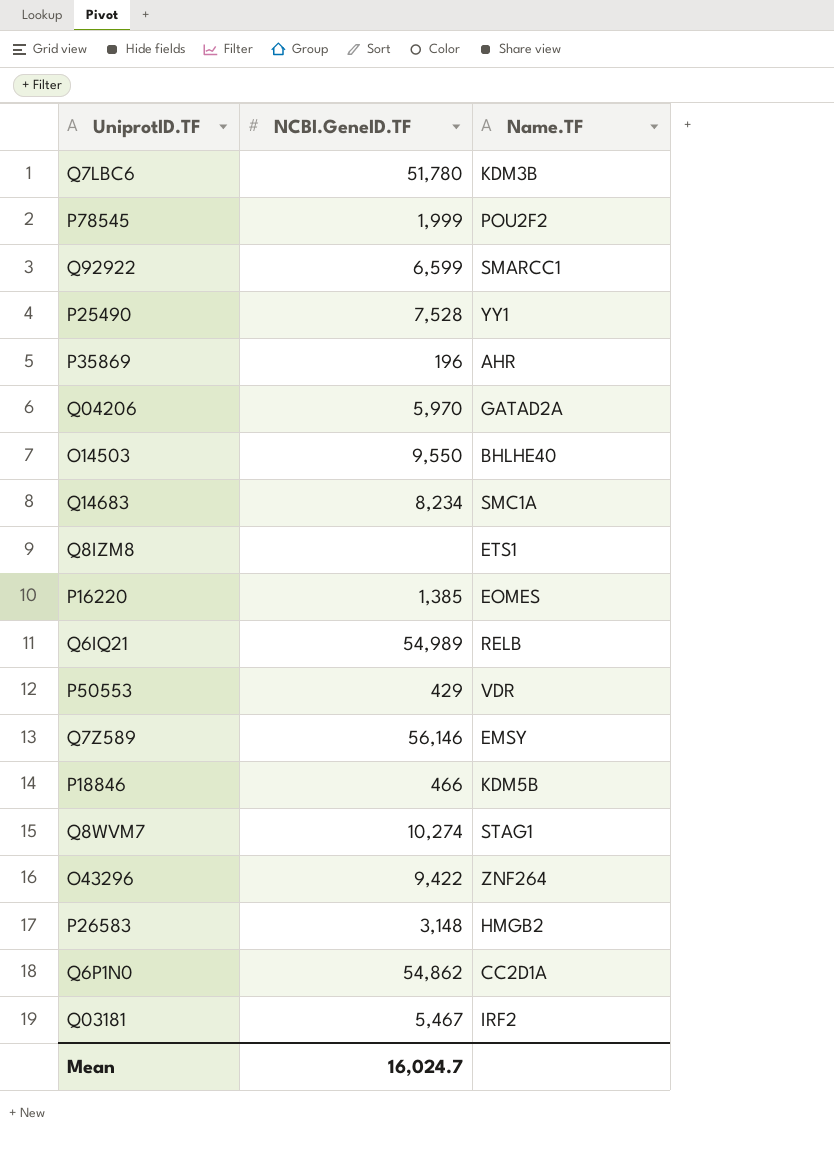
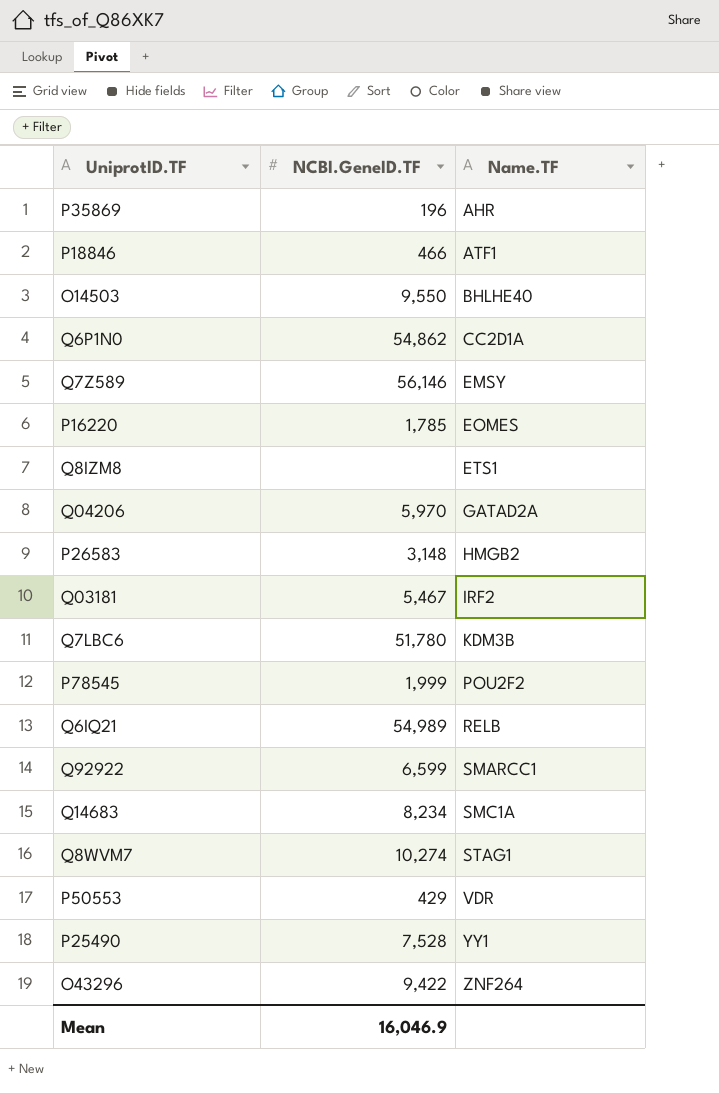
row order: none -> Name.TF ascending
P18846 | Name.TF: KDM5B -> ATF1
P16220 | NCBI.GeneID.TF: 1,385 -> 1,785
Mean | NCBI.GeneID.TF: 16,024.7 -> 16,046.9

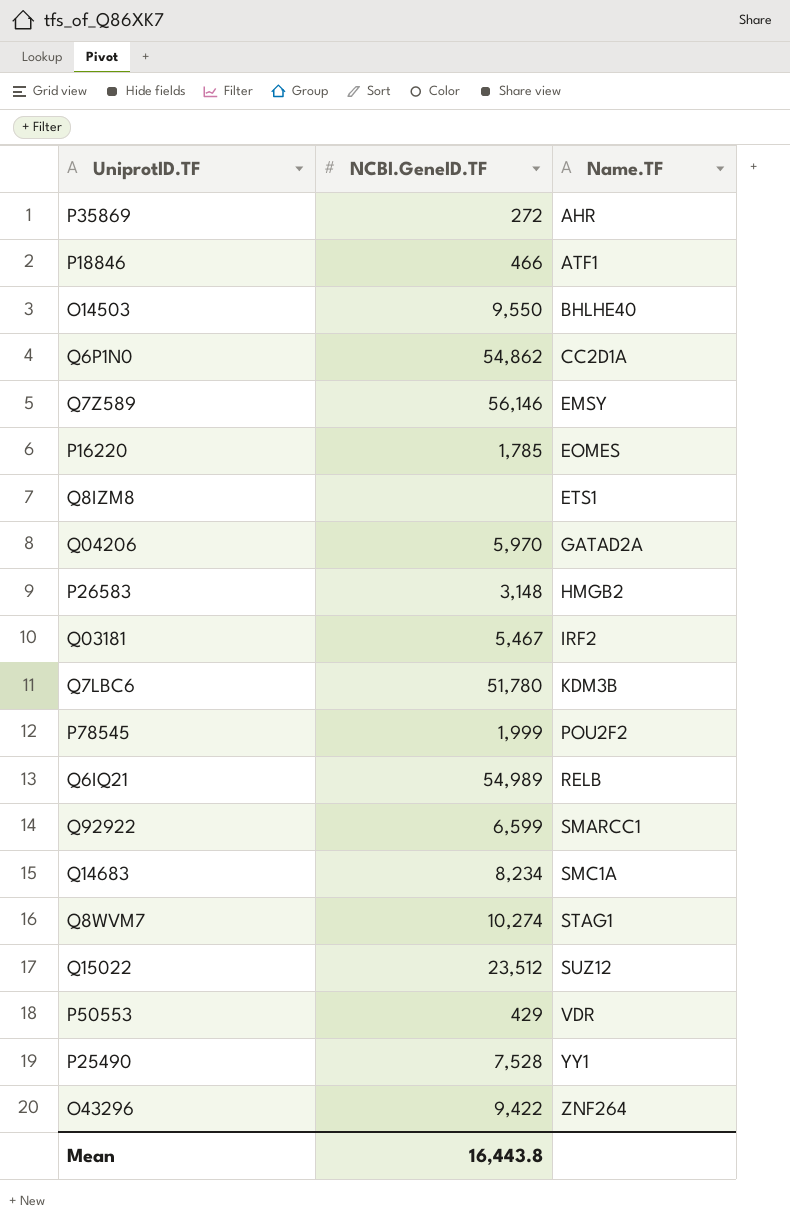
P35869 | NCBI.GeneID.TF: 196 -> 272
row Q15022: none -> 23,512 | SUZ12
Mean | NCBI.GeneID.TF: 16,046.9 -> 16,443.8

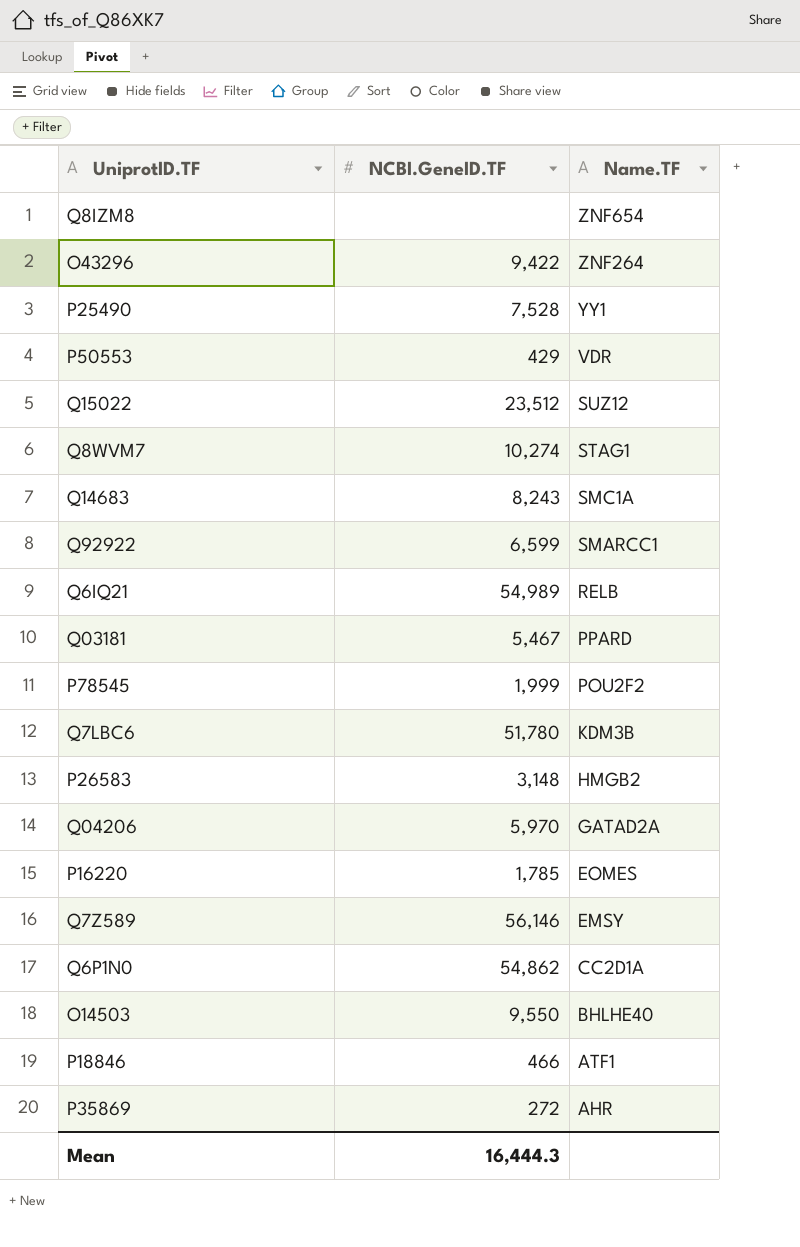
row order: Name.TF ascending -> Name.TF descending
Q8IZM8 | Name.TF: ETS1 -> ZNF654
Q14683 | NCBI.GeneID.TF: 8,234 -> 8,243
Q03181 | Name.TF: IRF2 -> PPARD
Mean | NCBI.GeneID.TF: 16,443.8 -> 16,444.3

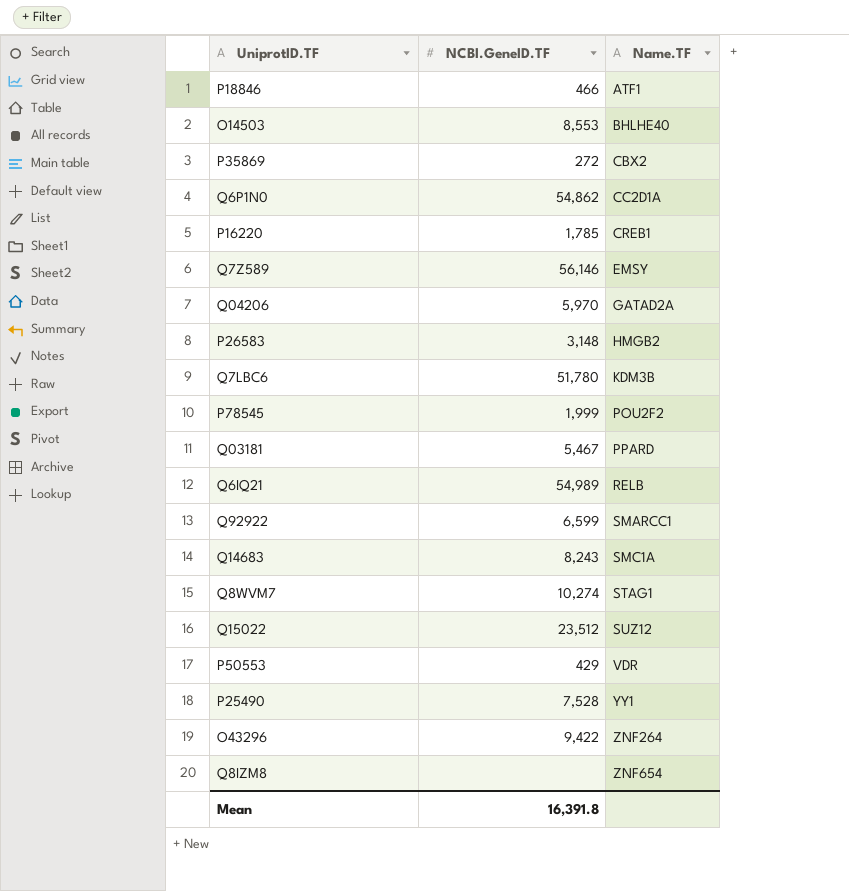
row order: Name.TF descending -> Name.TF ascending
O14503 | NCBI.GeneID.TF: 9,550 -> 8,553
P35869 | Name.TF: AHR -> CBX2
P16220 | Name.TF: EOMES -> CREB1
Mean | NCBI.GeneID.TF: 16,444.3 -> 16,391.8

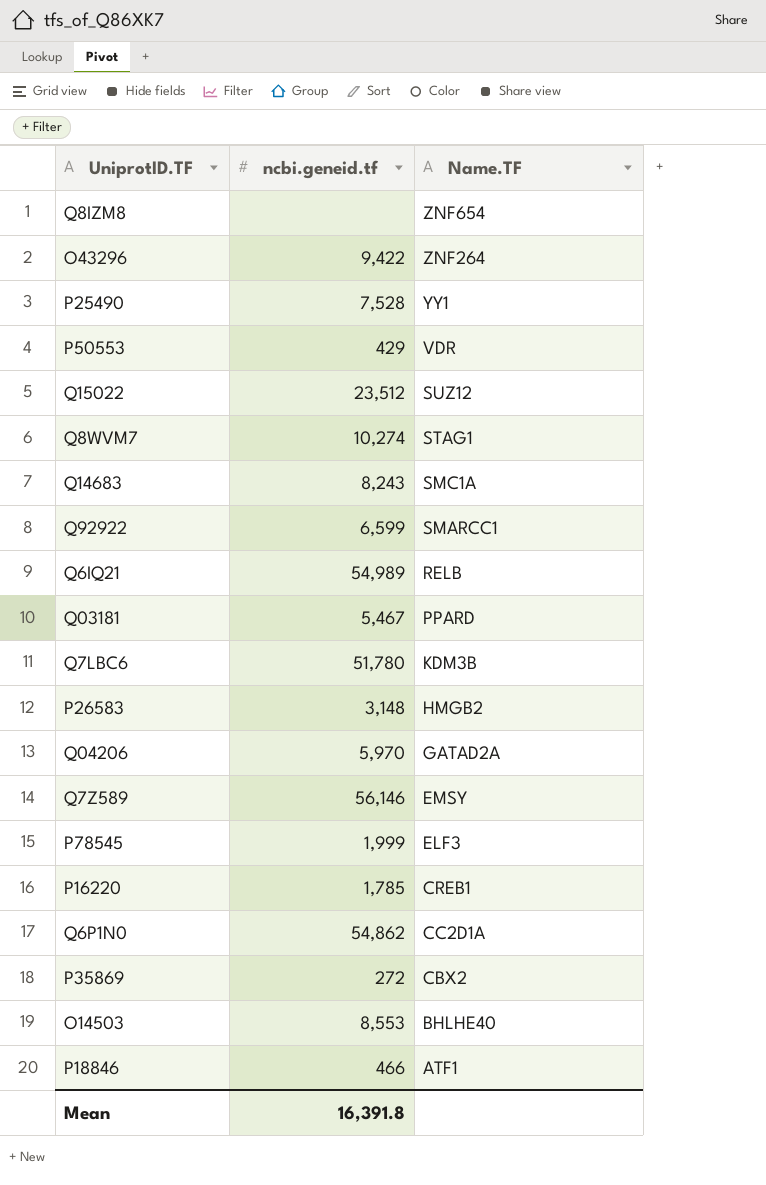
row order: Name.TF ascending -> Name.TF descending
column name: NCBI.GeneID.TF -> ncbi.geneid.tf
P78545 | Name.TF: POU2F2 -> ELF3

